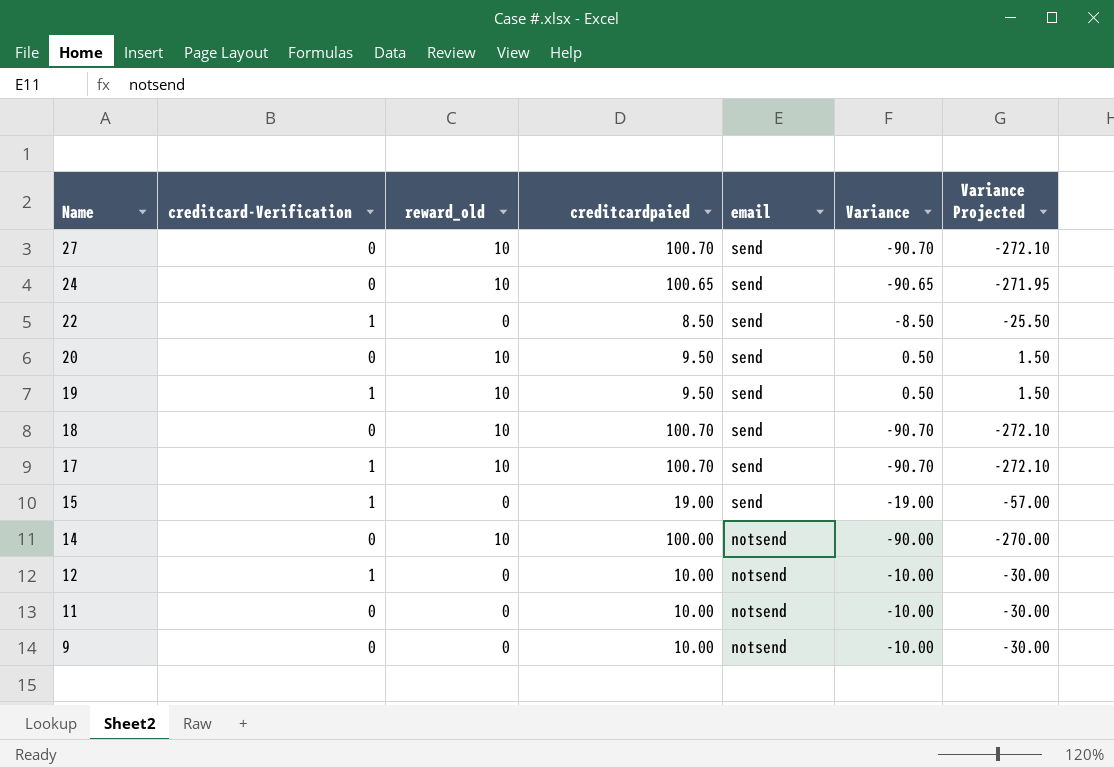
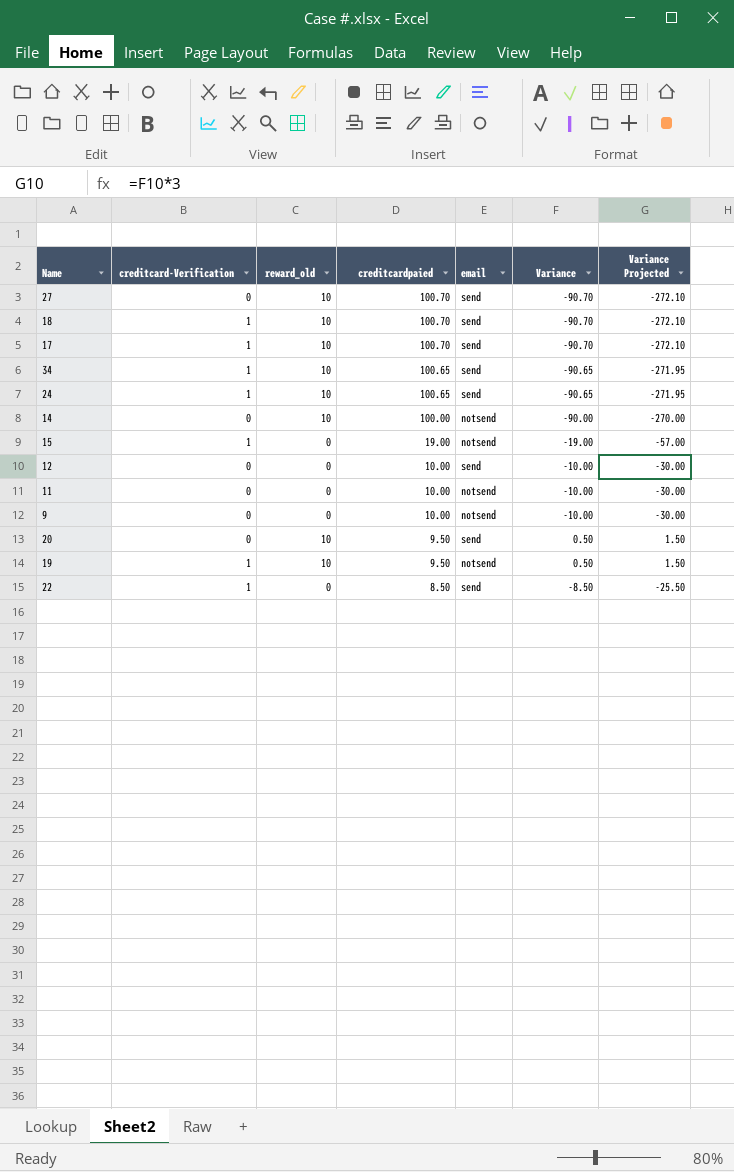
row order: Name descending -> creditcardpaied descending
18 | creditcard-Verification: 0 -> 1
row 34: none -> 1 | 10 | 100.65 | send | -90.65 | -271.95
24 | creditcard-Verification: 0 -> 1
15 | email: send -> notsend
12 | creditcard-Verification: 1 -> 0
12 | email: notsend -> send
19 | email: send -> notsend

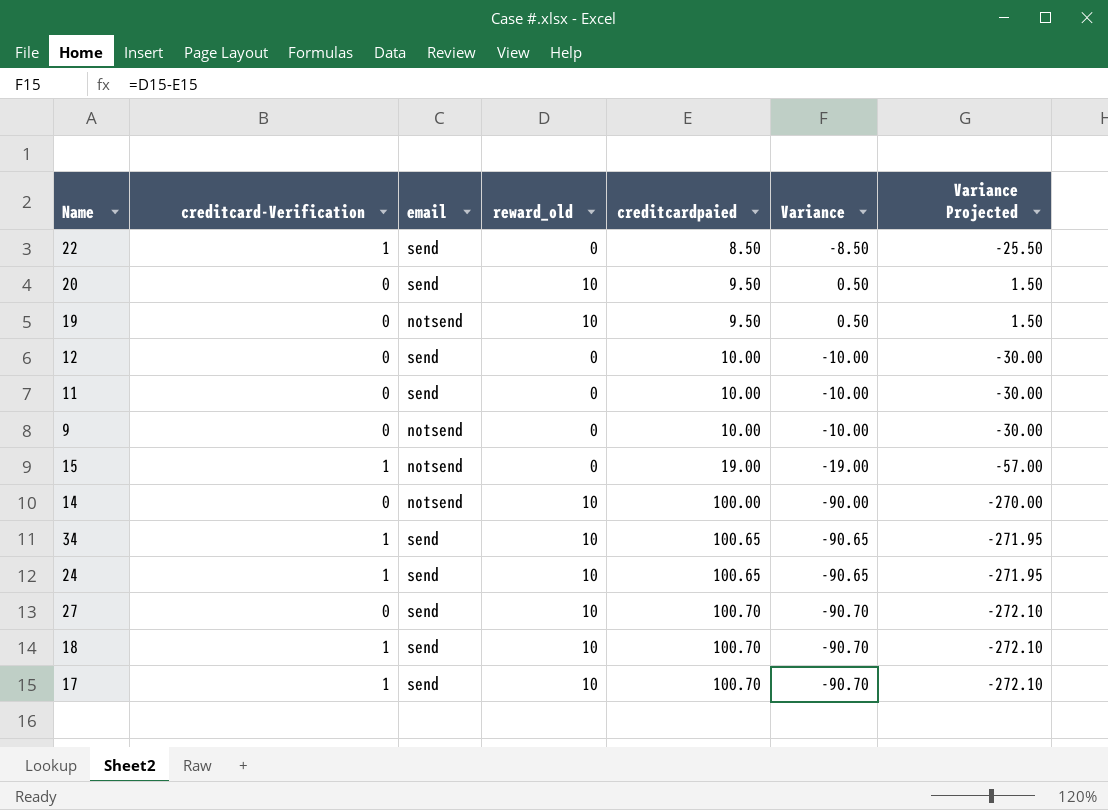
row order: creditcardpaied descending -> creditcardpaied ascending
column email | position: 5 -> 3
19 | creditcard-Verification: 1 -> 0
11 | email: notsend -> send

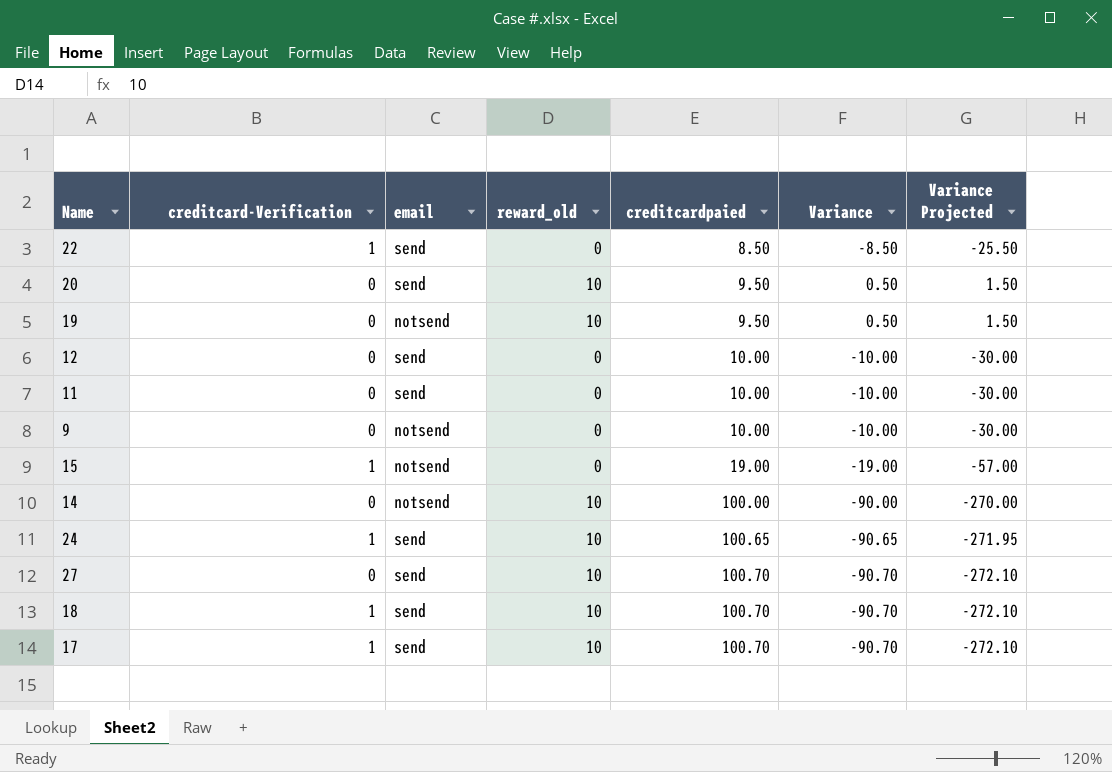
row 34: 1 | send | 10 | 100.65 | -90.65 | -271.95 -> none

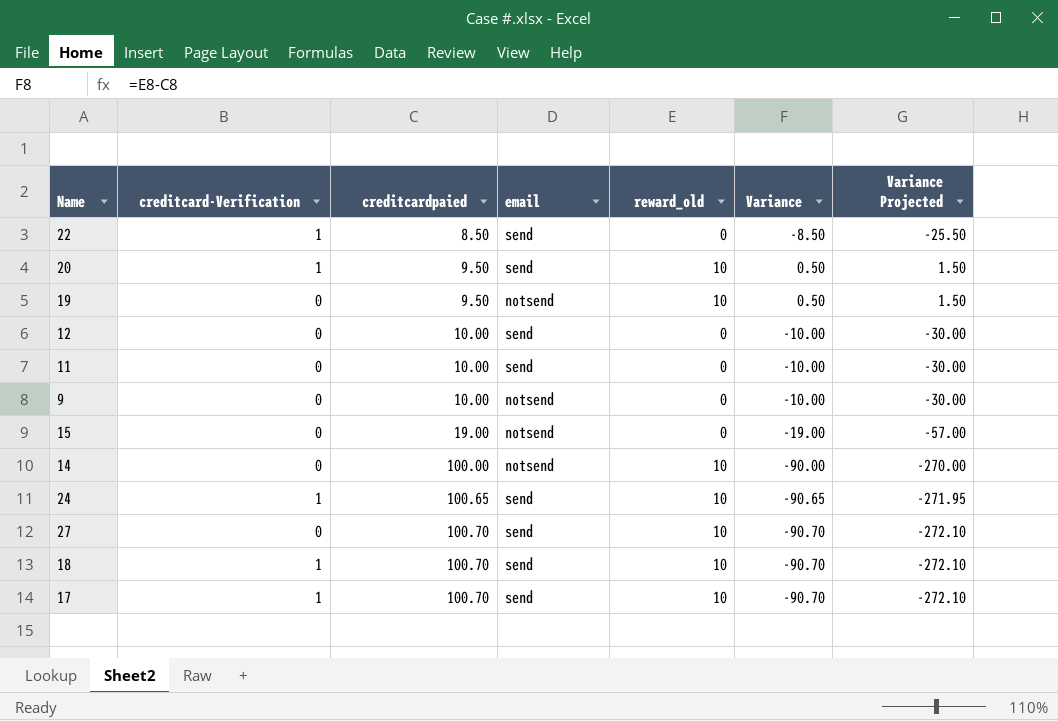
column creditcardpaied | position: 5 -> 3
20 | creditcard-Verification: 0 -> 1
15 | creditcard-Verification: 1 -> 0

